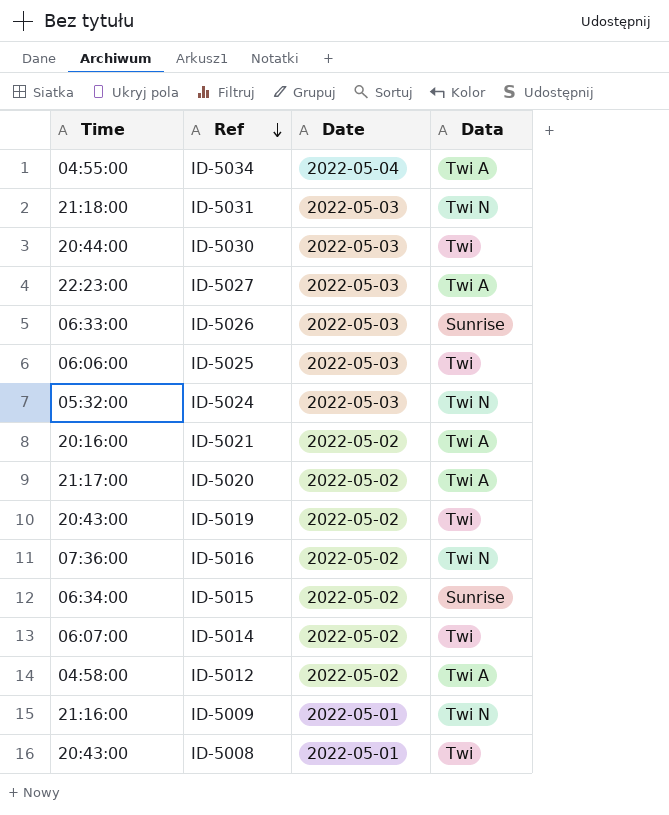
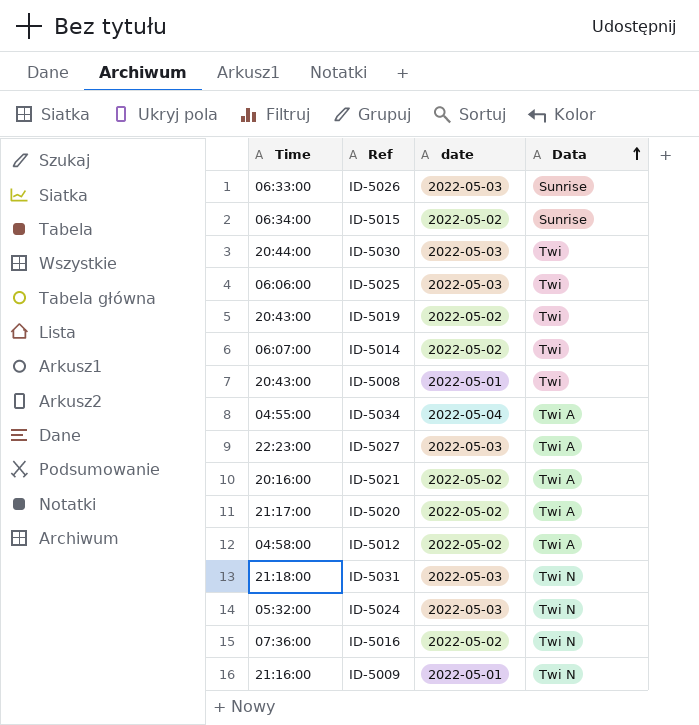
row order: Ref descending -> Data ascending
column name: Date -> date

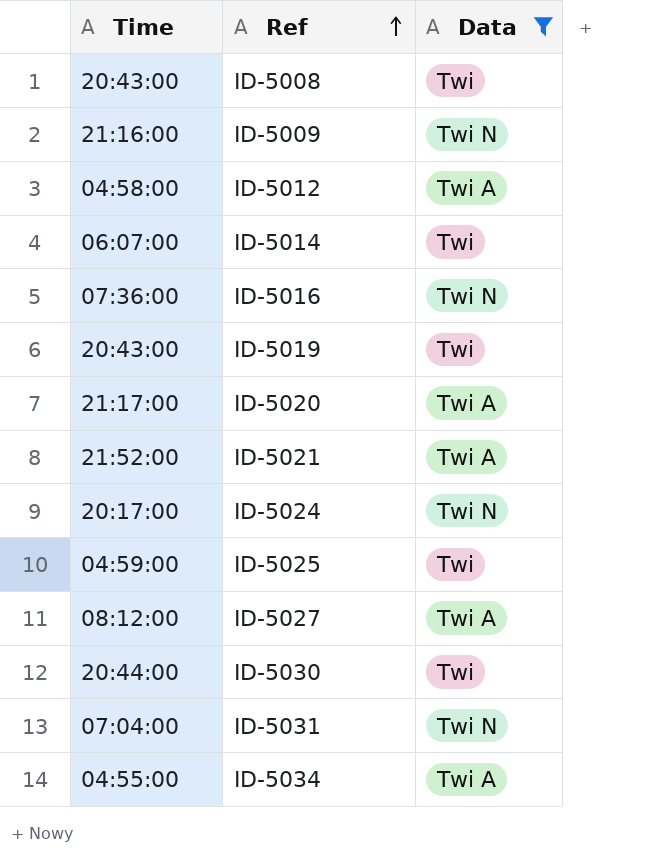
filter: none -> Data != Sunrise
row order: Data ascending -> Ref ascending
column date | position: 3 -> none
ID-5021 | Time: 20:16:00 -> 21:52:00
ID-5024 | Time: 05:32:00 -> 20:17:00
ID-5025 | Time: 06:06:00 -> 04:59:00
ID-5027 | Time: 22:23:00 -> 08:12:00
ID-5031 | Time: 21:18:00 -> 07:04:00

